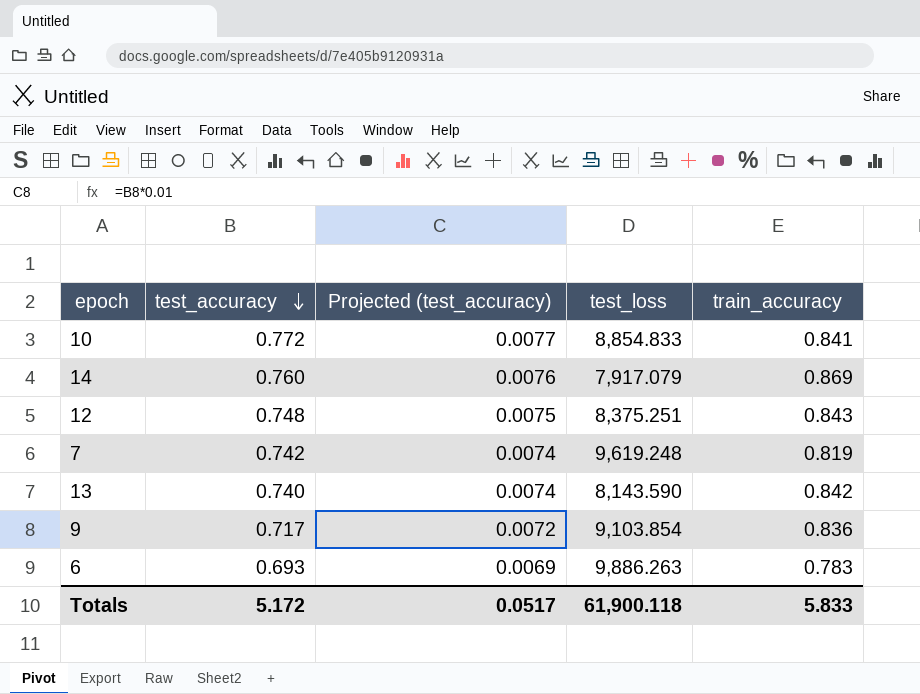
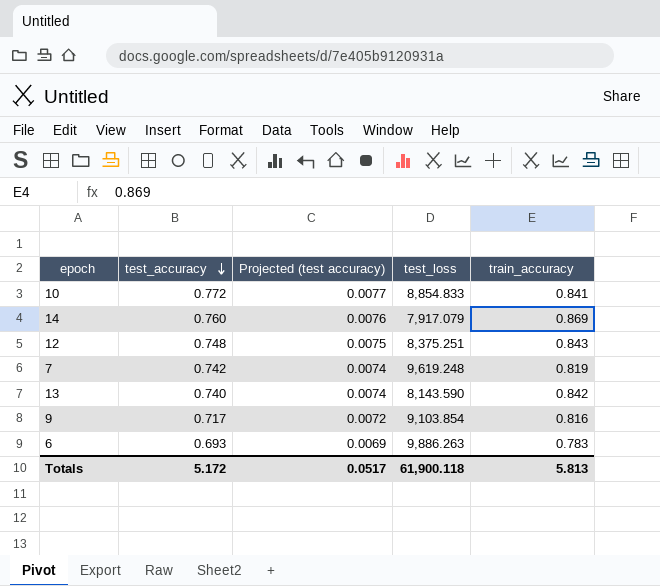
column name: Projected (test_accuracy) -> Projected (test accuracy)
9 | train_accuracy: 0.836 -> 0.816
Totals | train_accuracy: 5.833 -> 5.813

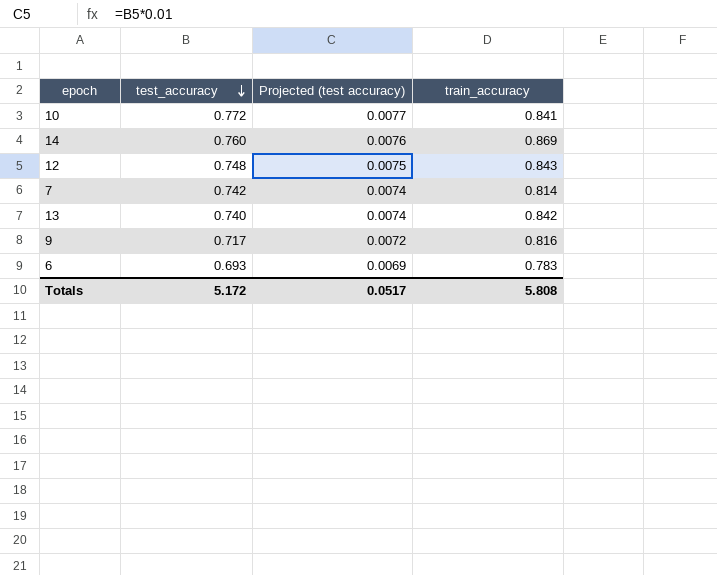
column test_loss | position: 4 -> none
7 | train_accuracy: 0.819 -> 0.814
Totals | train_accuracy: 5.813 -> 5.808

